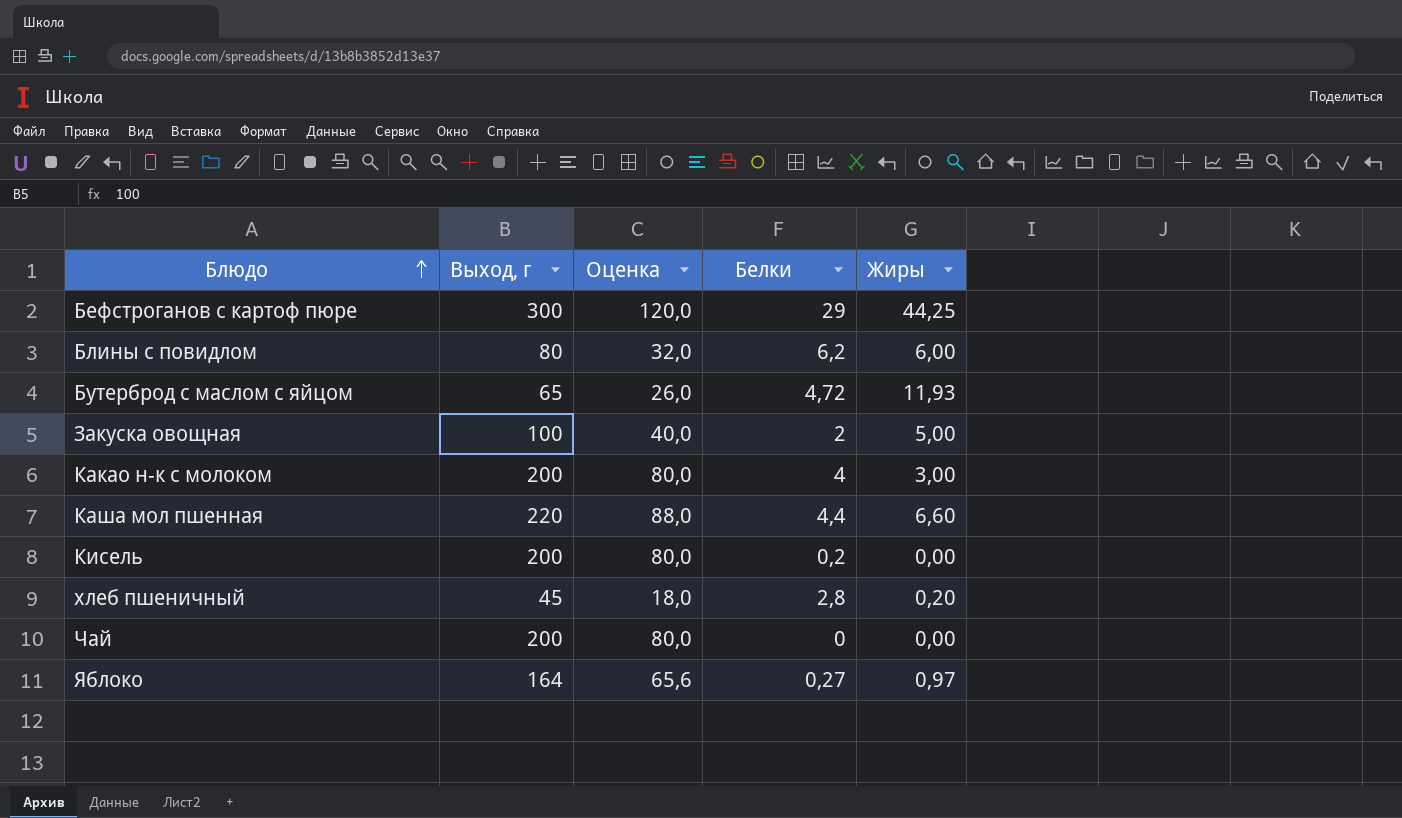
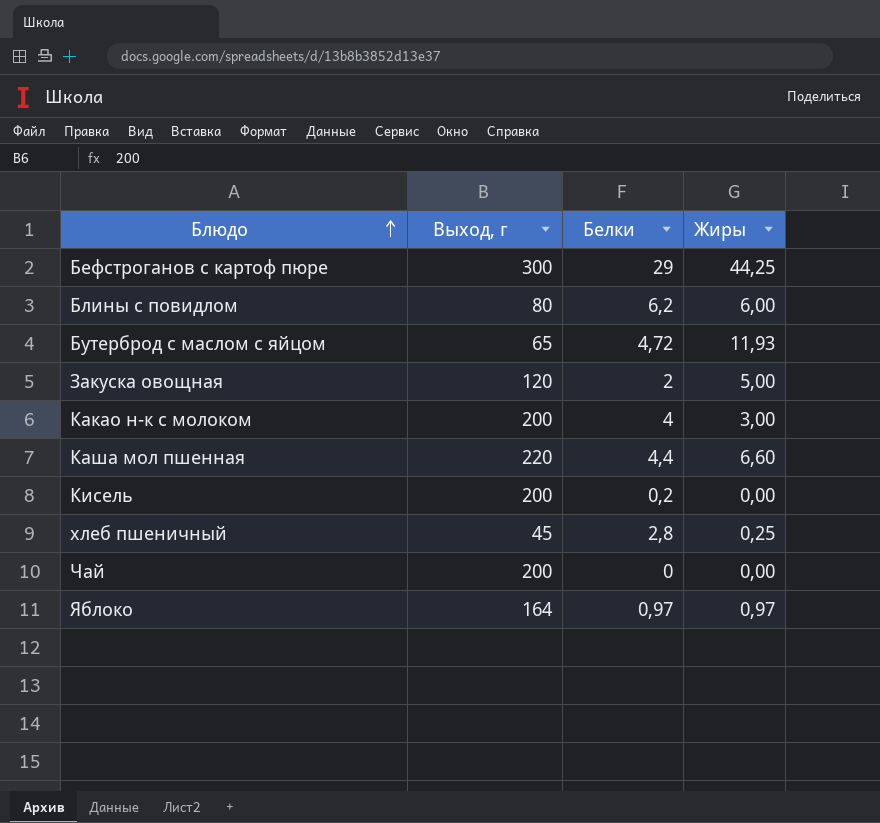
column Оценка | formula: [Выход, г] * 0,4 -> none
Закуска овощная | Выход, г: 100 -> 120
хлеб пшеничный | Жиры: 0,20 -> 0,25
Яблоко | Белки: 0,27 -> 0,97

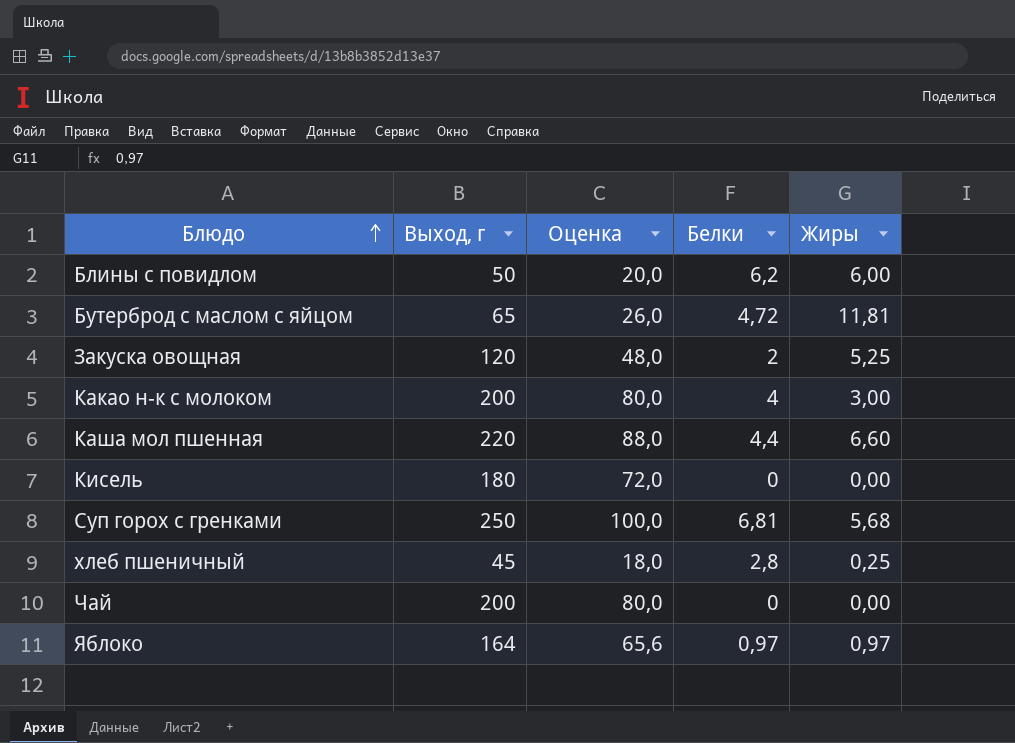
column Оценка | formula: none -> [Выход, г] * 0,4
row Бефстроганов с картоф пюре: 300 | 29 | 44,25 -> none
Блины с повидлом | Выход, г: 80 -> 50
Бутерброд с маслом с яйцом | Жиры: 11,93 -> 11,81
Закуска овощная | Жиры: 5,00 -> 5,25
Кисель | Выход, г: 200 -> 180
Кисель | Белки: 0,2 -> 0
row Суп горох с гренками: none -> 250 | 100,0 | 6,81 | 5,68

